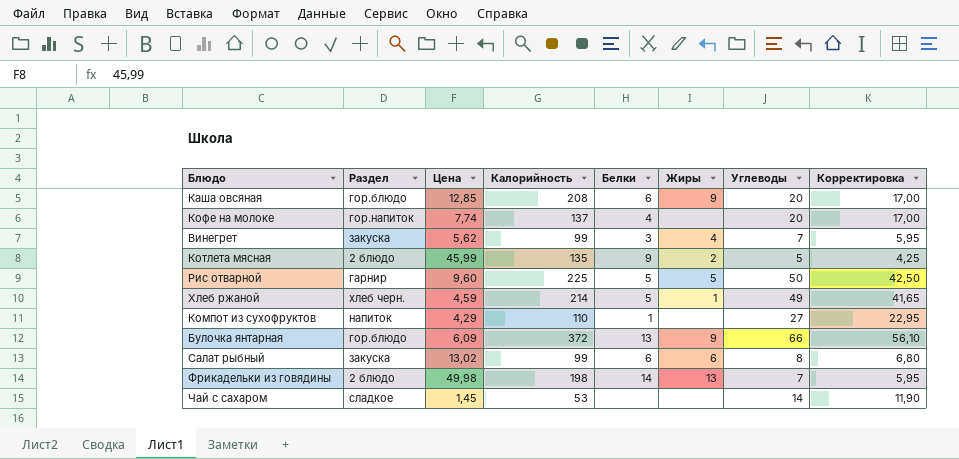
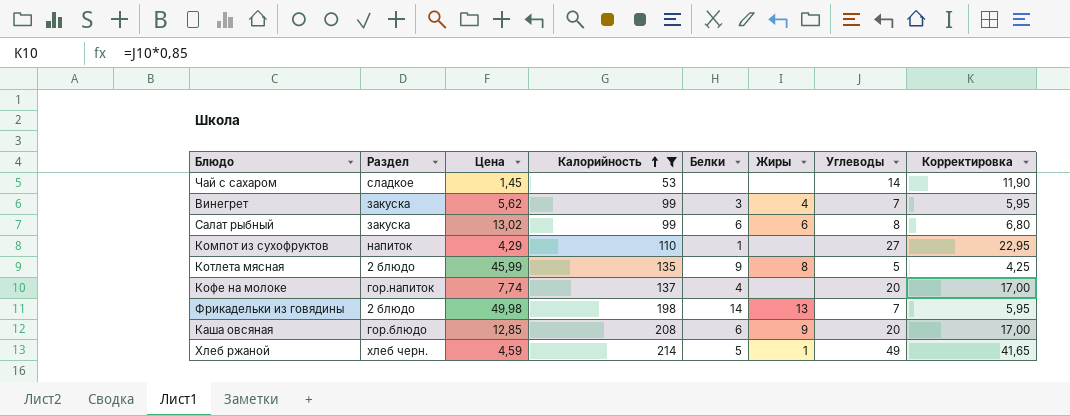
filter: none -> Калорийность <= 214
row order: none -> Калорийность ascending
Котлета мясная | Жиры: 2 -> 8

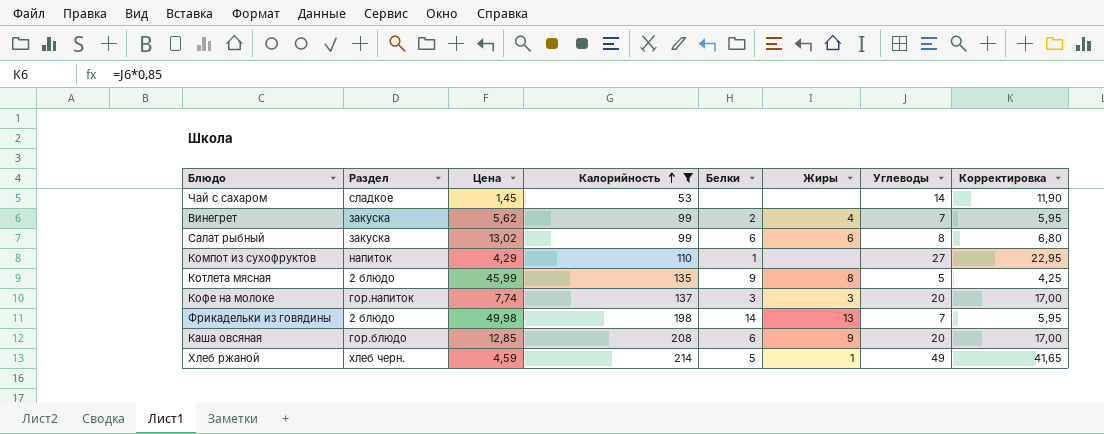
Винегрет | Белки: 3 -> 2
Кофе на молоке | Белки: 4 -> 3
Кофе на молоке | Жиры: none -> 3

